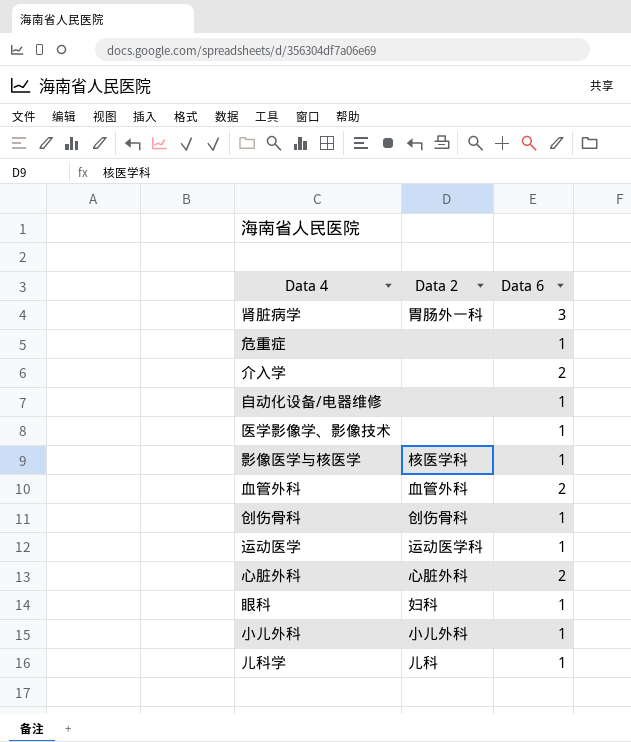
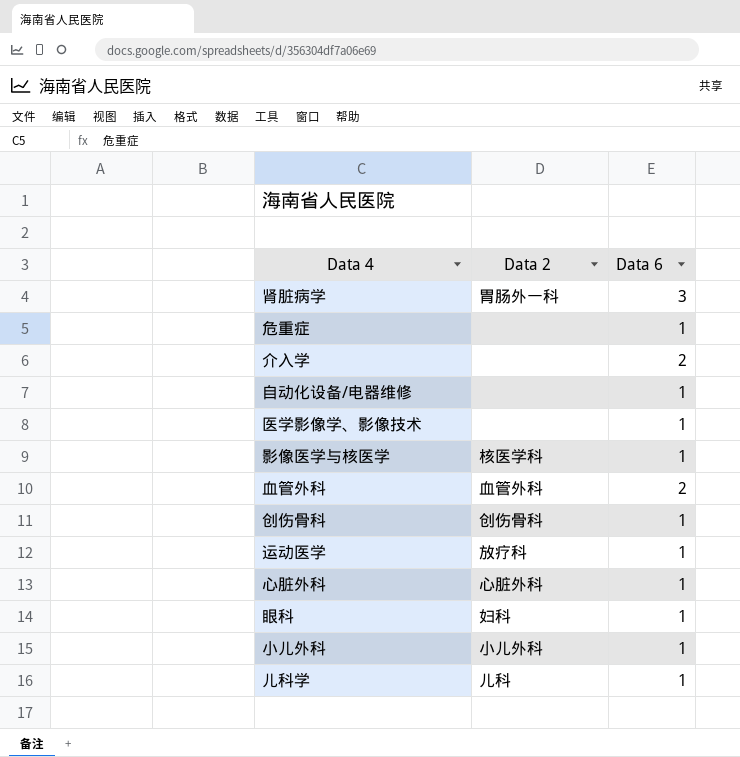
运动医学 | Data 2: 运动医学科 -> 放疗科
心脏外科 | Data 6: 2 -> 1

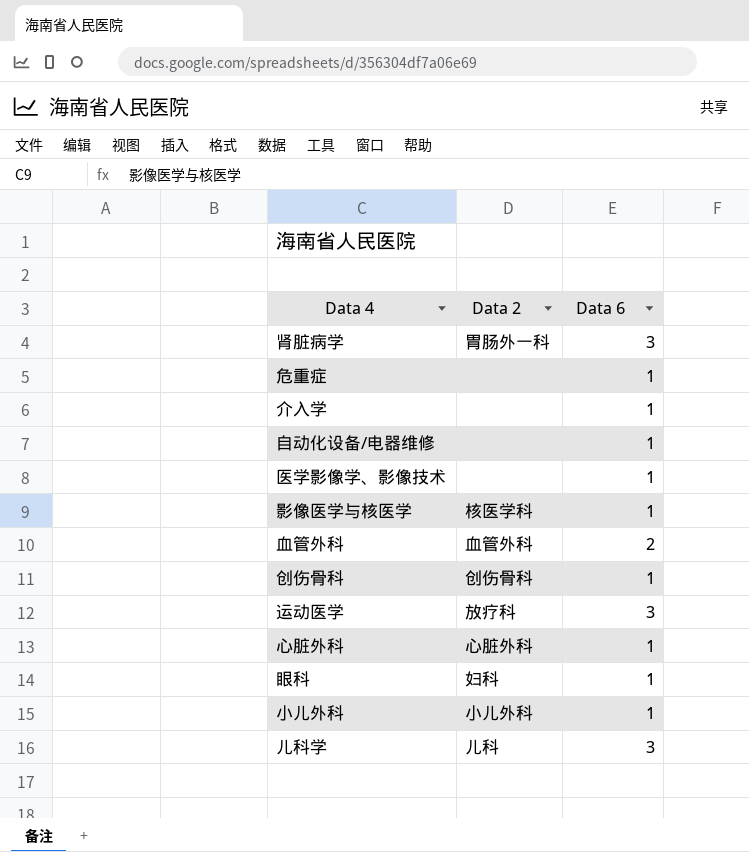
介入学 | Data 6: 2 -> 1
运动医学 | Data 6: 1 -> 3
儿科学 | Data 6: 1 -> 3

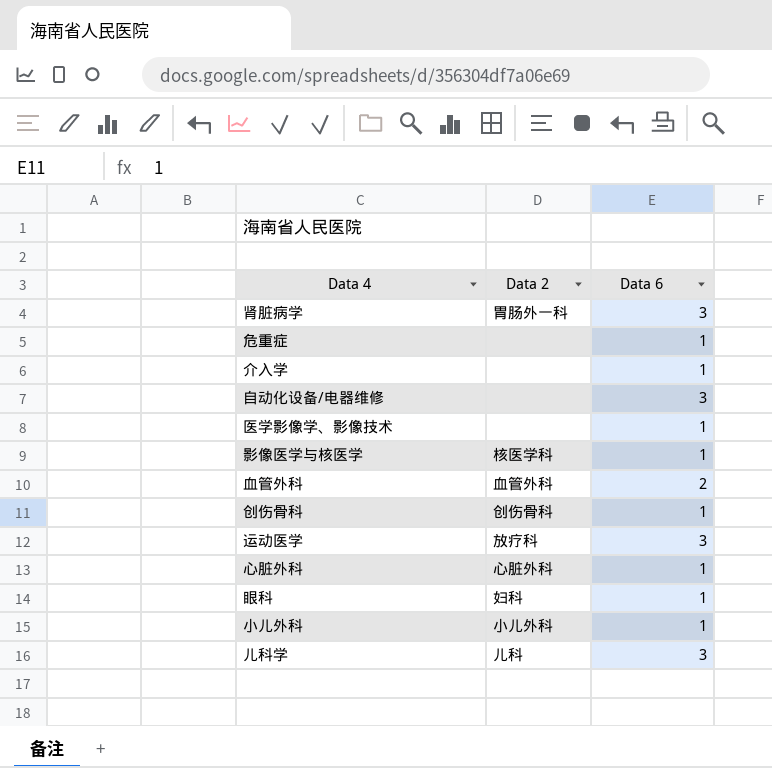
自动化设备/电器维修 | Data 6: 1 -> 3

